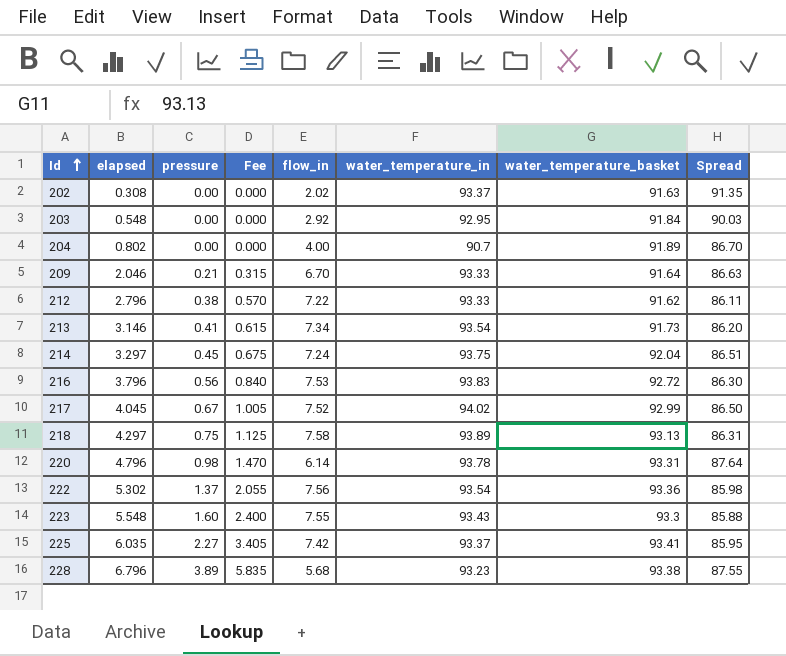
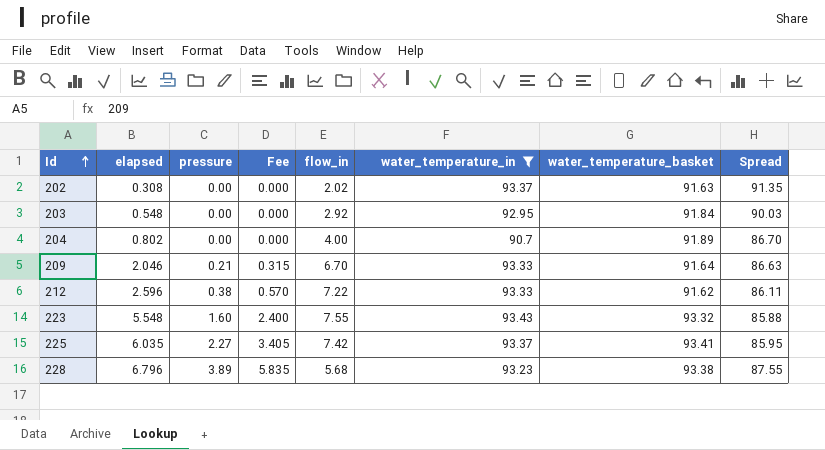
filter: none -> water_temperature_in <= 93.43
212 | elapsed: 2.796 -> 2.596
223 | water_temperature_basket: 93.3 -> 93.32

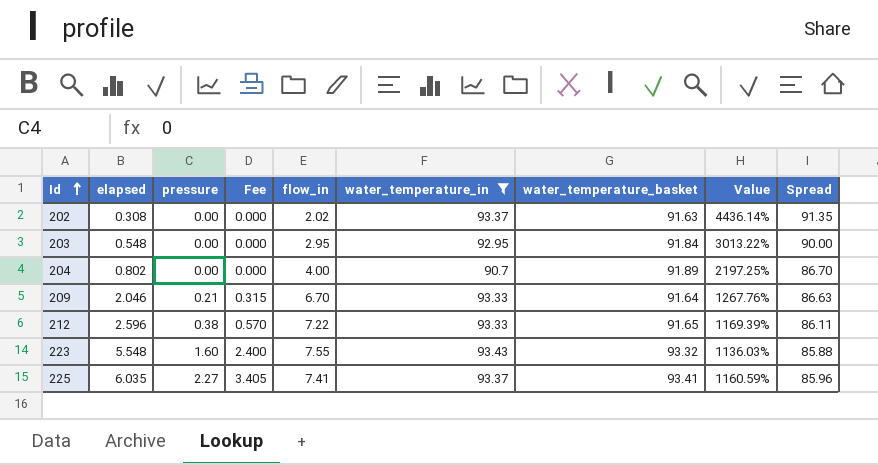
column Value | formula: none -> ([water_temperature_basket] - [flow_in]) / [flow_in]
row 228: 6.796 | 3.89 | 5.835 | 5.68 | 93.23 | 93.38 | 87.55 -> none
203 | flow_in: 2.92 -> 2.95
203 | Spread: 90.03 -> 90.00
212 | water_temperature_basket: 91.62 -> 91.65
225 | flow_in: 7.42 -> 7.41
225 | Spread: 85.95 -> 85.96

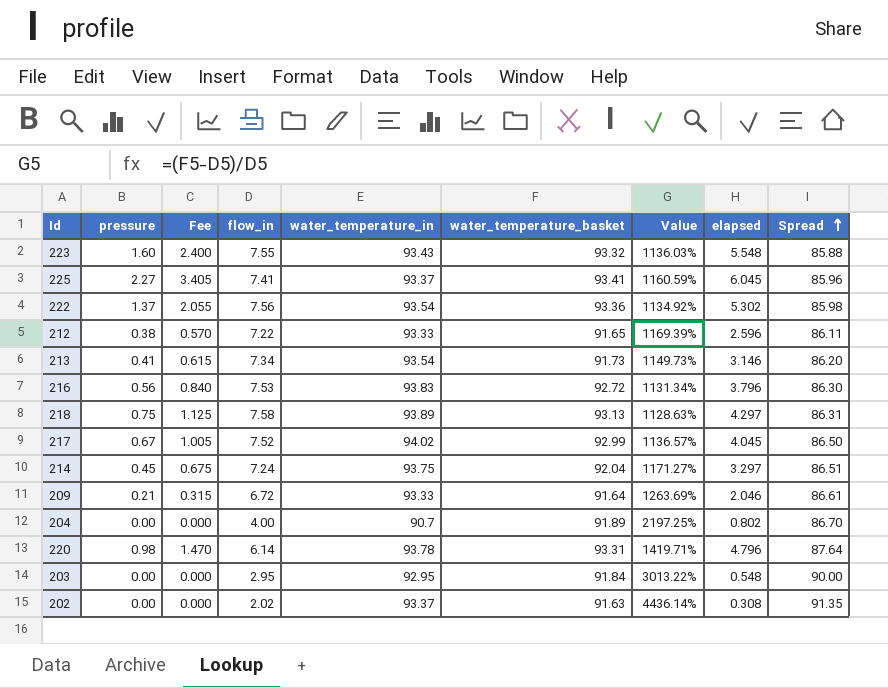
filter: water_temperature_in <= 93.43 -> none
row order: Id ascending -> Spread ascending
column elapsed | position: 2 -> 8
225 | elapsed: 6.035 -> 6.045
209 | flow_in: 6.70 -> 6.72
209 | Value: 1267.76% -> 1263.69%
209 | Spread: 86.63 -> 86.61

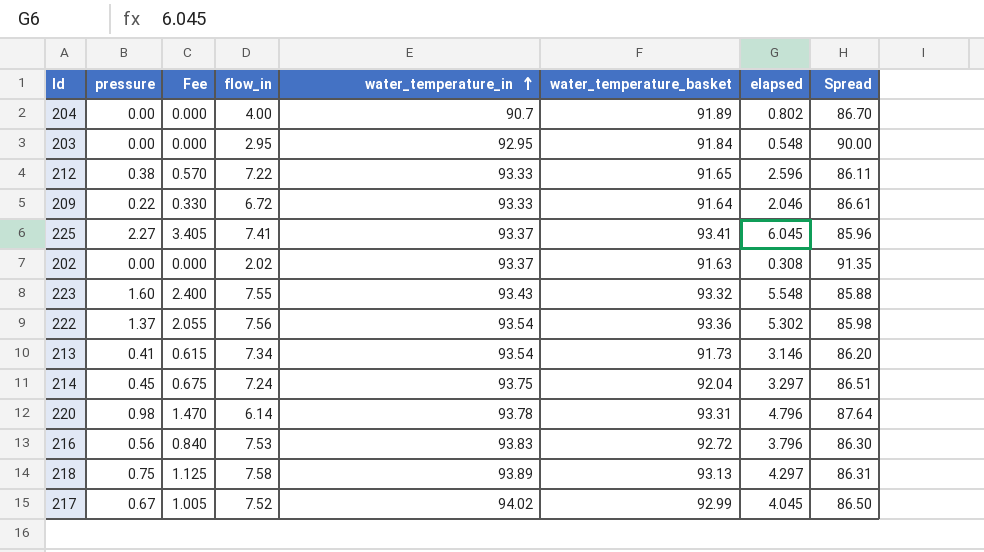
row order: Spread ascending -> water_temperature_in ascending
column Value | formula: ([water_temperature_basket] - [flow_in]) / [flow_in] -> none
209 | pressure: 0.21 -> 0.22
209 | Fee: 0.315 -> 0.330

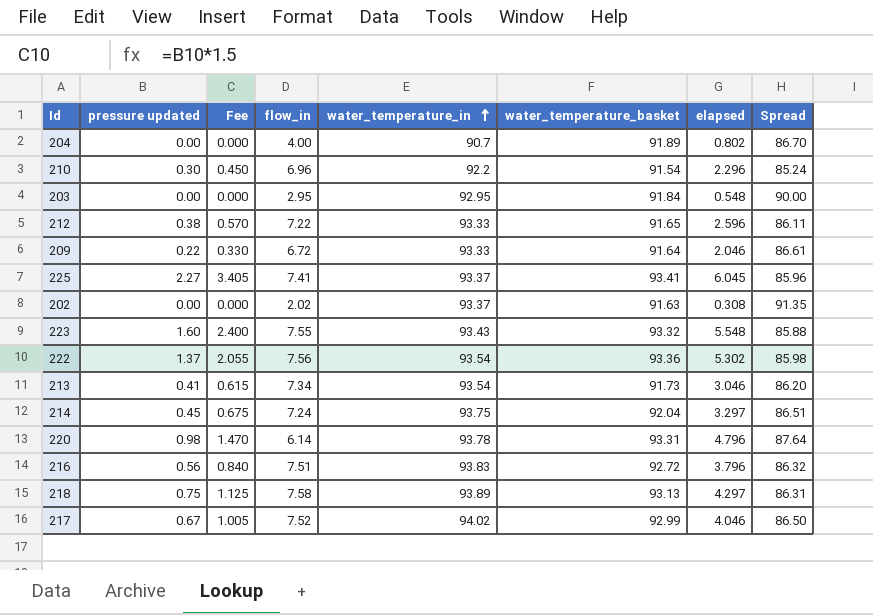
column name: pressure -> pressure updated
row 210: none -> 0.30 | 0.450 | 6.96 | 92.2 | 91.54 | 2.296 | 85.24
213 | elapsed: 3.146 -> 3.046
216 | flow_in: 7.53 -> 7.51
216 | Spread: 86.30 -> 86.32
217 | elapsed: 4.045 -> 4.046

